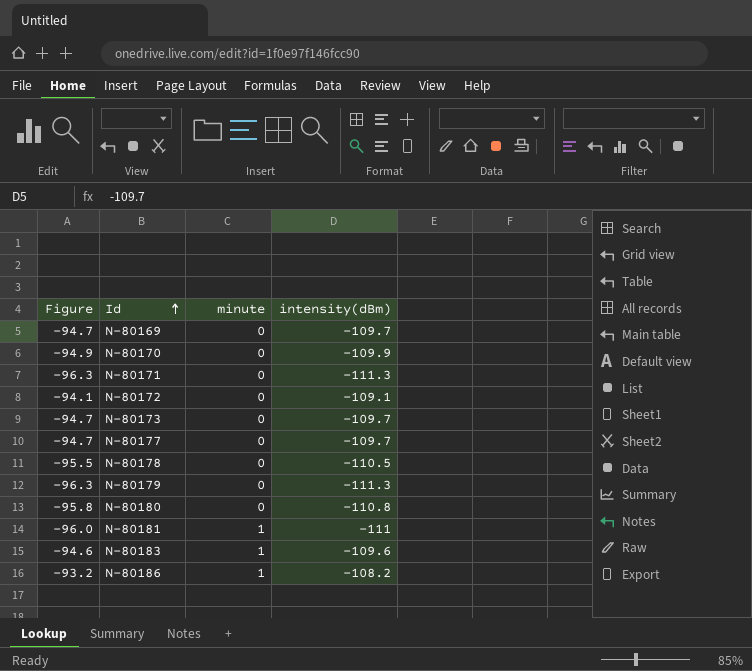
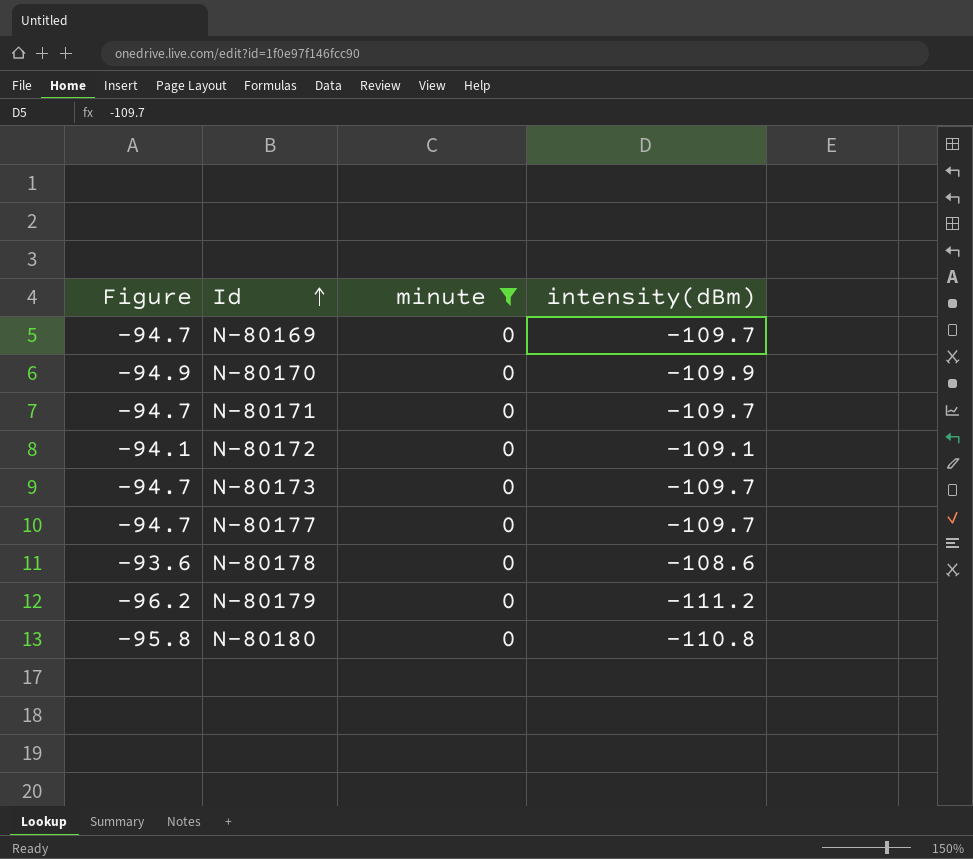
filter: none -> minute = 0
N-80171 | Figure: -96.3 -> -94.7
N-80171 | intensity(dBm): -111.3 -> -109.7
N-80178 | Figure: -95.5 -> -93.6
N-80178 | intensity(dBm): -110.5 -> -108.6
N-80179 | Figure: -96.3 -> -96.2
N-80179 | intensity(dBm): -111.3 -> -111.2

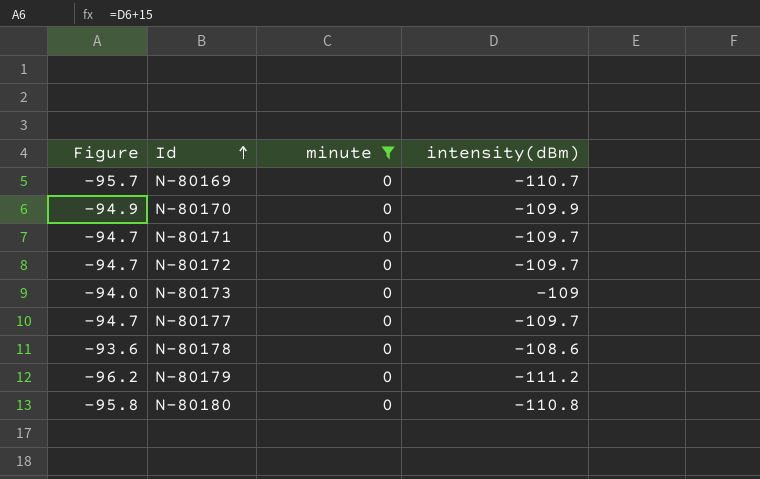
N-80169 | Figure: -94.7 -> -95.7
N-80169 | intensity(dBm): -109.7 -> -110.7
N-80172 | Figure: -94.1 -> -94.7
N-80172 | intensity(dBm): -109.1 -> -109.7
N-80173 | Figure: -94.7 -> -94.0
N-80173 | intensity(dBm): -109.7 -> -109

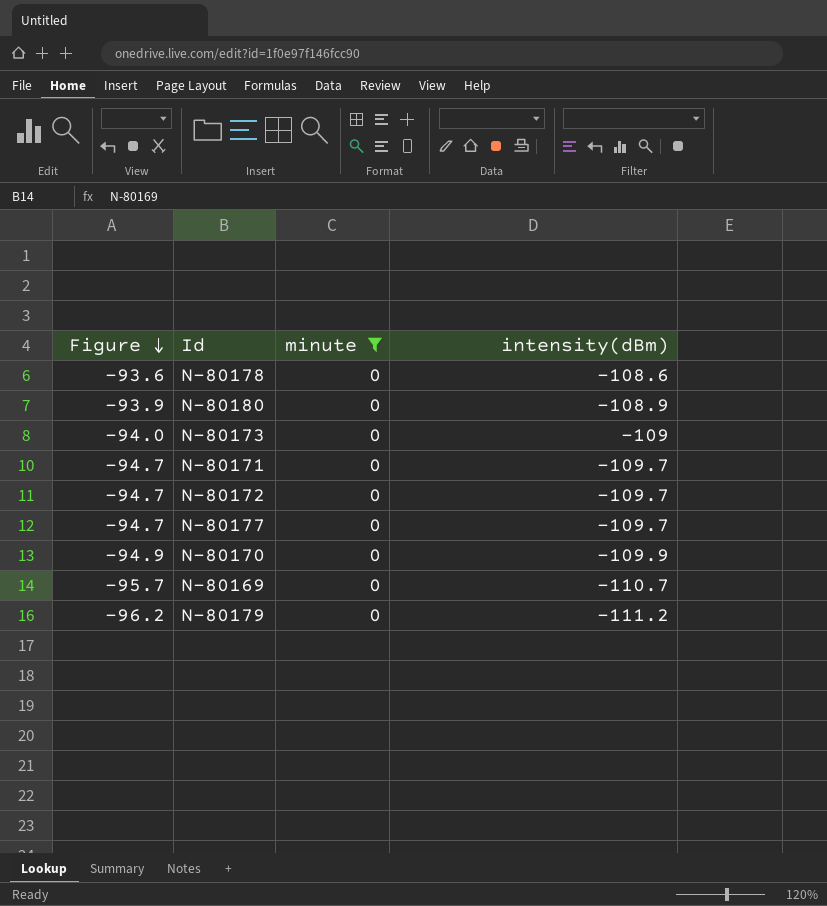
row order: Id ascending -> Figure descending
N-80180 | Figure: -95.8 -> -93.9
N-80180 | intensity(dBm): -110.8 -> -108.9

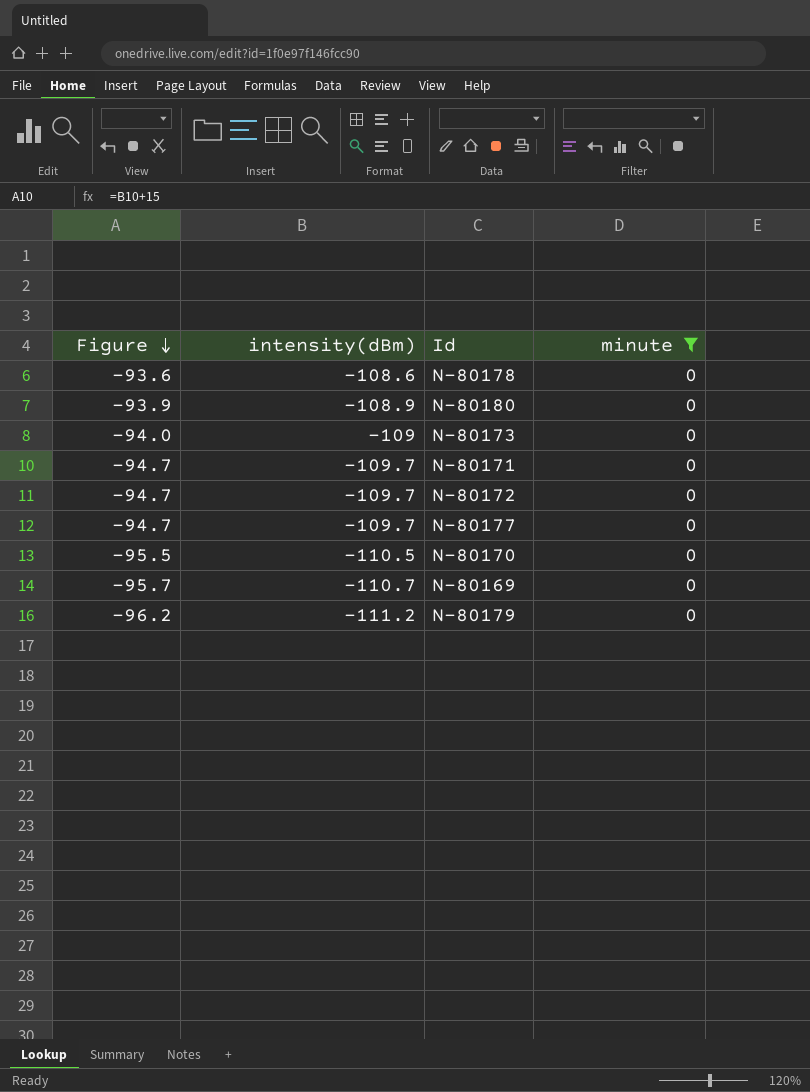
column intensity(dBm) | position: 4 -> 2
N-80170 | Figure: -94.9 -> -95.5
N-80170 | intensity(dBm): -109.9 -> -110.5

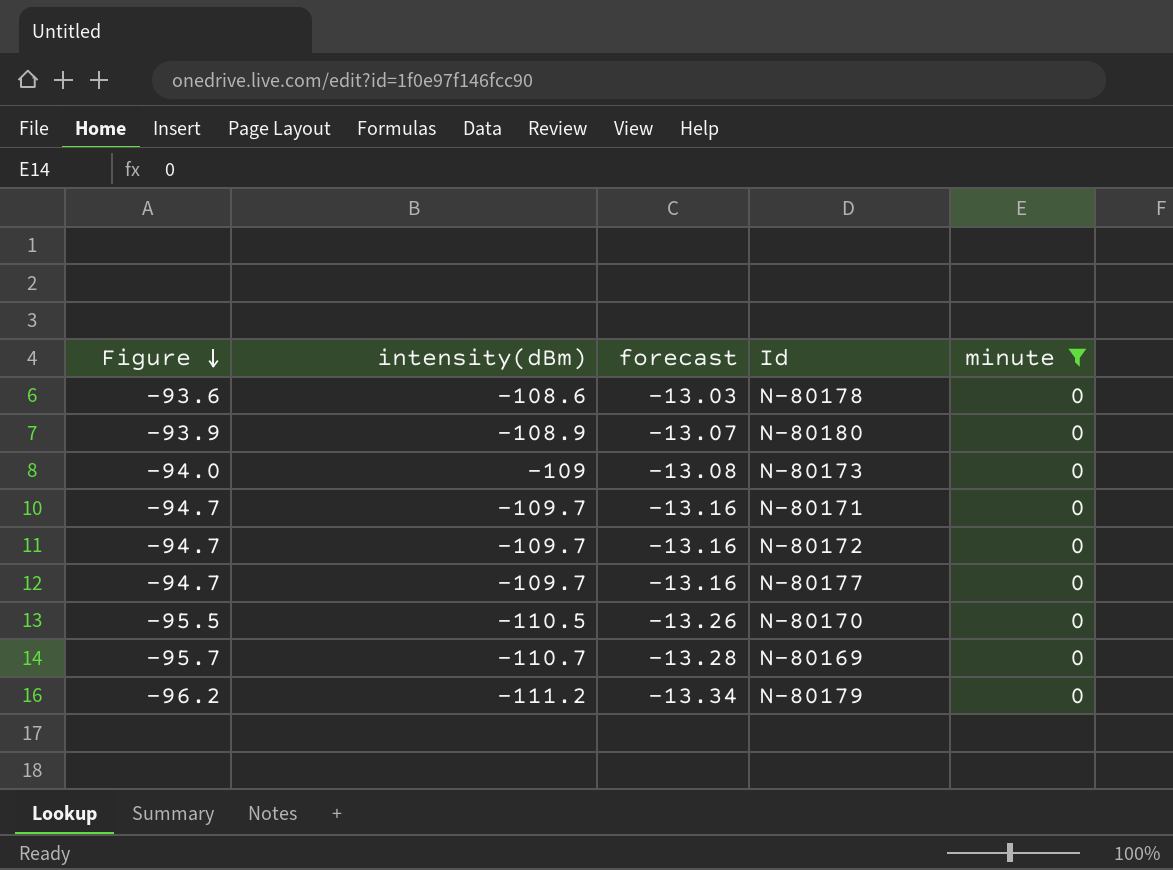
column forecast | formula: none -> [intensity(dBm)] * 0.12

